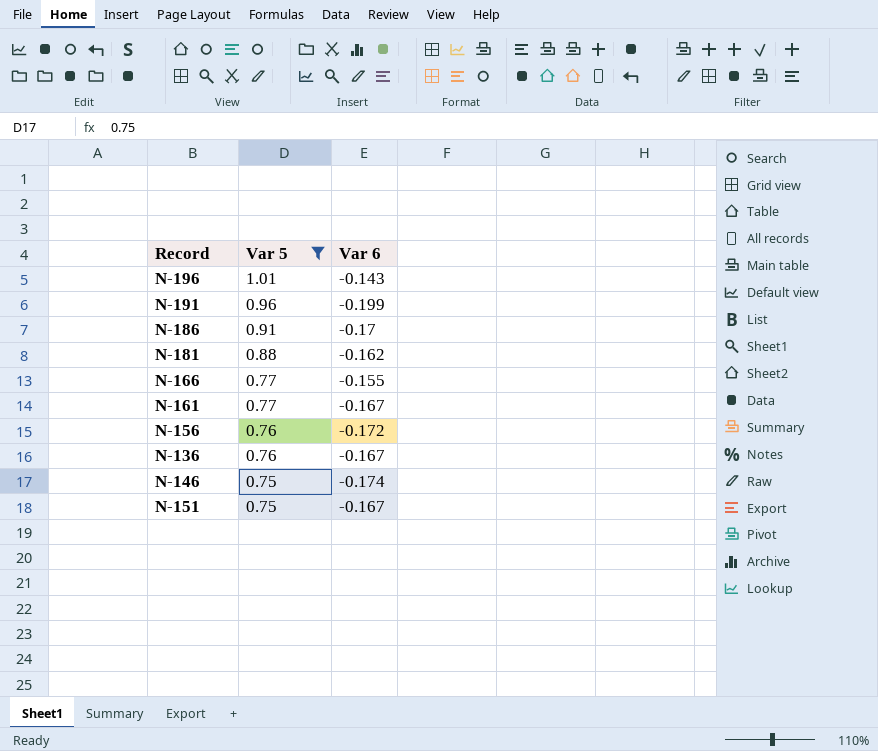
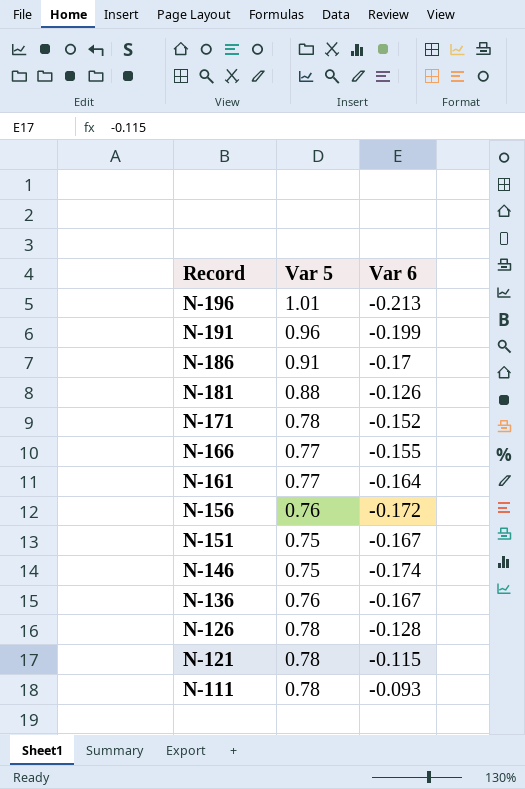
filter: Var 5 != 0.78 -> none
row order: Var 5 descending -> Record descending
N-196 | Var 6: -0.143 -> -0.213
N-181 | Var 6: -0.162 -> -0.126
N-161 | Var 6: -0.167 -> -0.164

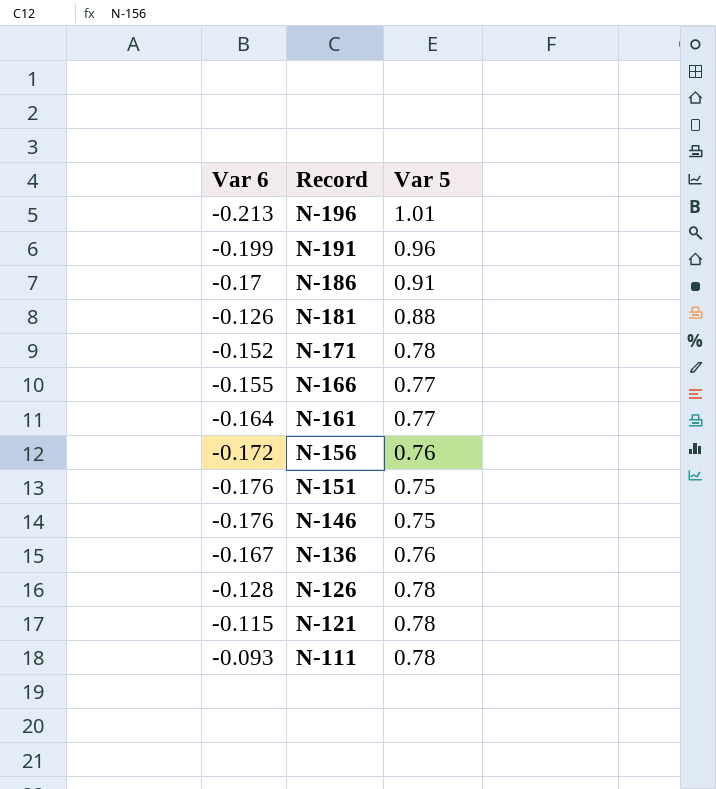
column Var 6 | position: 3 -> 1
N-151 | Var 6: -0.167 -> -0.176
N-146 | Var 6: -0.174 -> -0.176

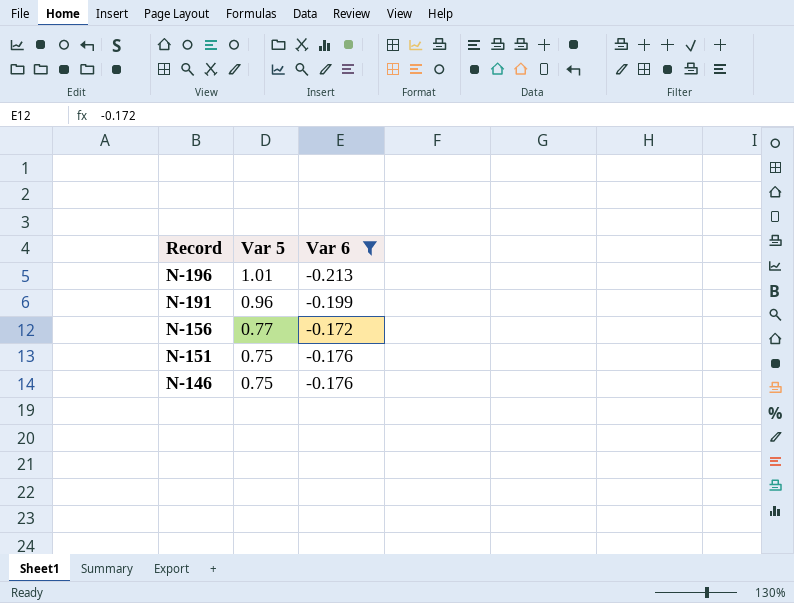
filter: none -> Var 6 <= -0.172
column Var 6 | position: 1 -> 3
N-156 | Var 5: 0.76 -> 0.77

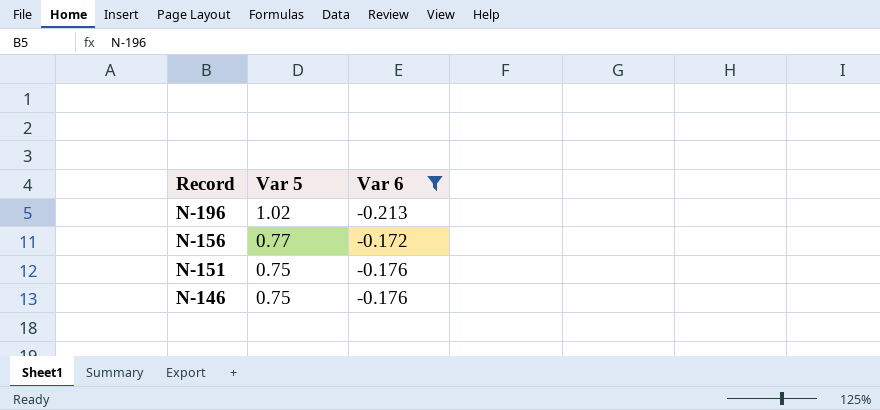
row N-191: 0.96 | -0.199 -> none
N-196 | Var 5: 1.01 -> 1.02

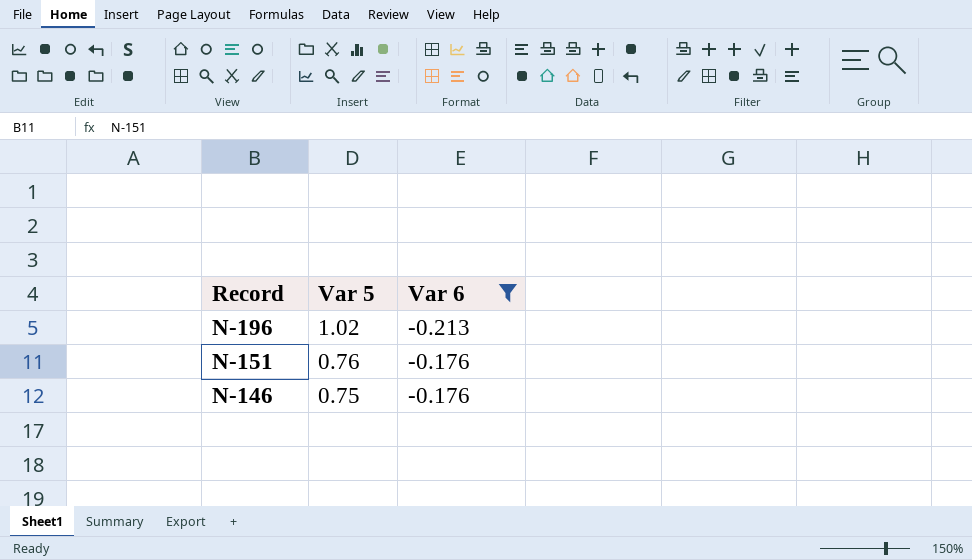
row N-156: 0.77 | -0.172 -> none
N-151 | Var 5: 0.75 -> 0.76

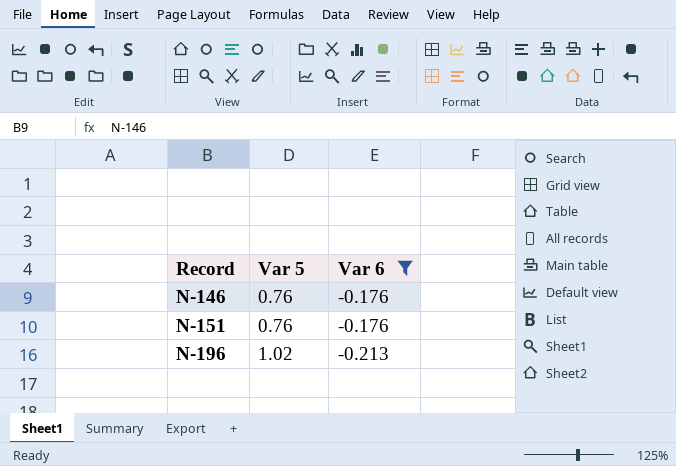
row order: Record descending -> Record ascending
N-146 | Var 5: 0.75 -> 0.76

